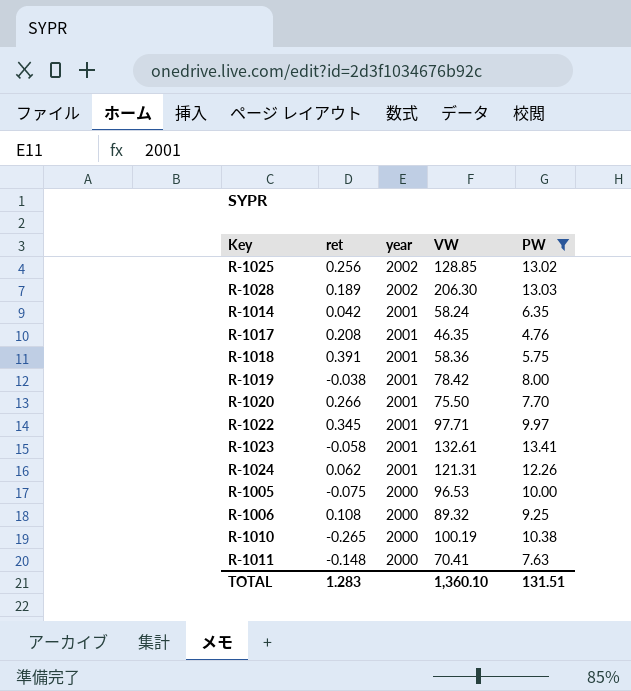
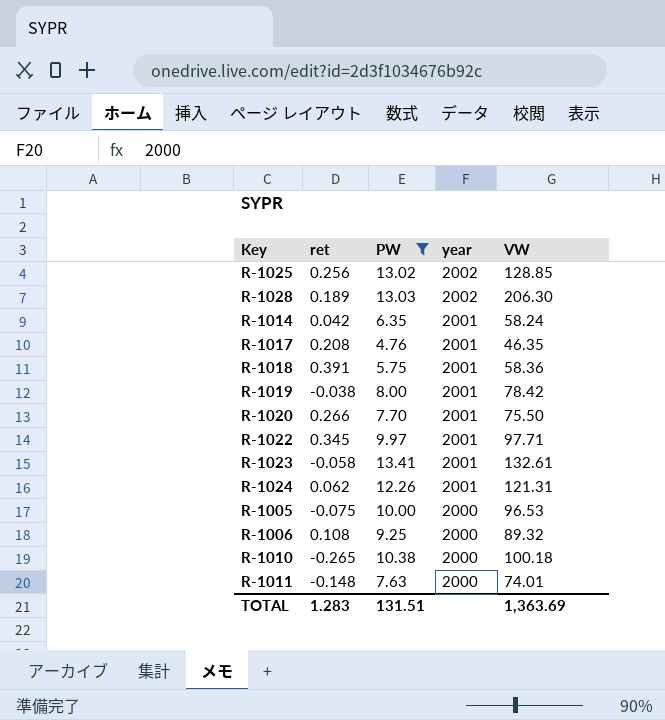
column PW | position: 5 -> 3
R-1010 | VW: 100.19 -> 100.18
R-1011 | VW: 70.41 -> 74.01
TOTAL | VW: 1,360.10 -> 1,363.69

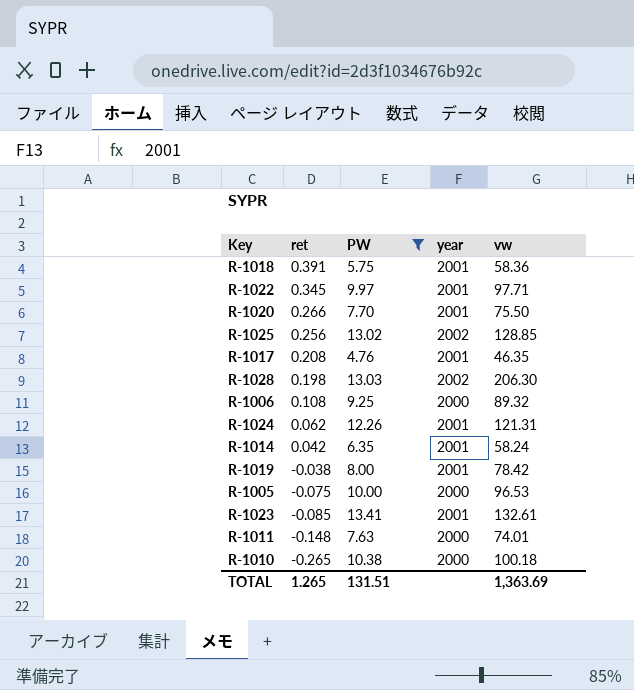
row order: year descending -> ret descending
column name: VW -> vw
R-1028 | ret: 0.189 -> 0.198
R-1023 | ret: -0.058 -> -0.085
TOTAL | ret: 1.283 -> 1.265

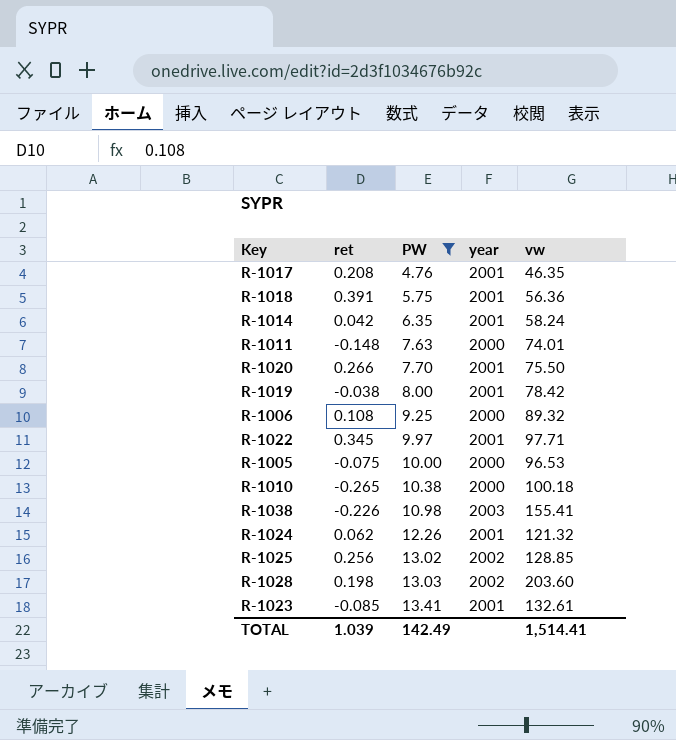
row order: ret descending -> PW ascending
R-1018 | vw: 58.36 -> 56.36
row R-1038: none -> -0.226 | 10.98 | 2003 | 155.41
R-1024 | vw: 121.31 -> 121.32
R-1028 | vw: 206.30 -> 203.60
TOTAL | ret: 1.265 -> 1.039
TOTAL | PW: 131.51 -> 142.49
TOTAL | vw: 1,363.69 -> 1,514.41

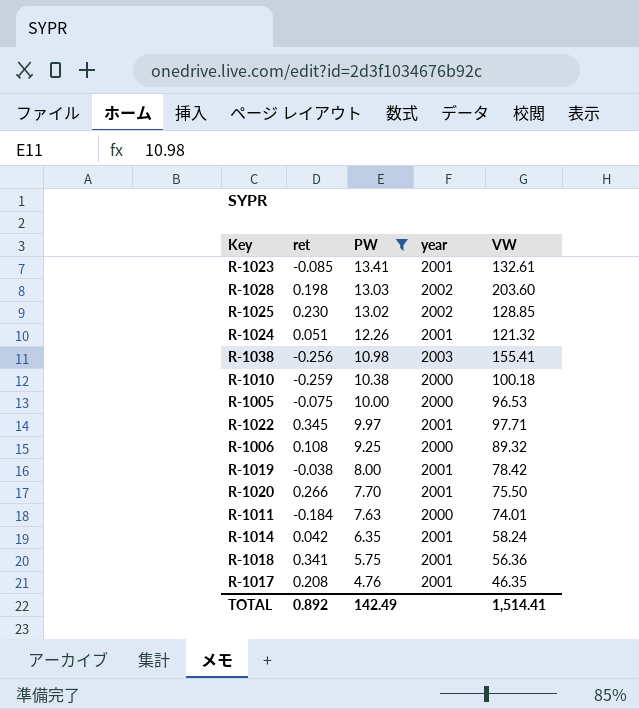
row order: PW ascending -> PW descending
column name: vw -> VW
R-1025 | ret: 0.256 -> 0.230
R-1024 | ret: 0.062 -> 0.051
R-1038 | ret: -0.226 -> -0.256
R-1010 | ret: -0.265 -> -0.259
R-1011 | ret: -0.148 -> -0.184
R-1018 | ret: 0.391 -> 0.341
TOTAL | ret: 1.039 -> 0.892

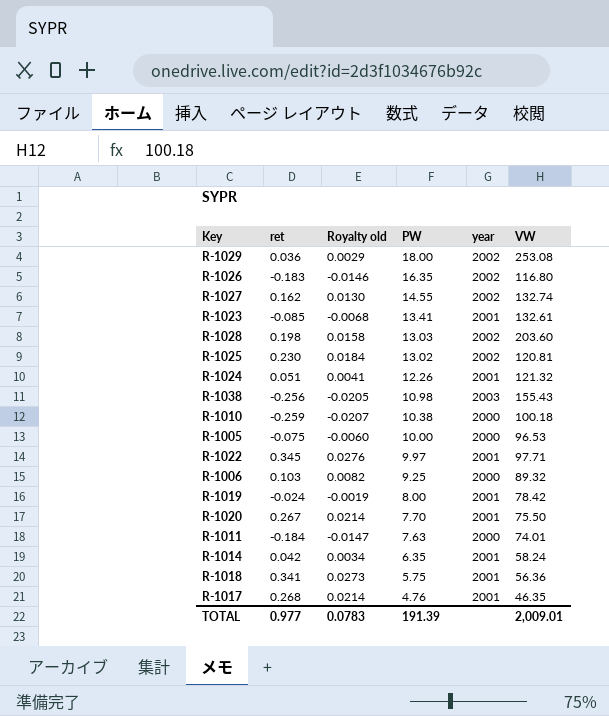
filter: PW <= 13.41 -> none
column Royalty old | formula: none -> [ret] * 0.08
R-1025 | VW: 128.85 -> 120.81
R-1038 | VW: 155.41 -> 155.43
R-1006 | ret: 0.108 -> 0.103
R-1019 | ret: -0.038 -> -0.024
R-1020 | ret: 0.266 -> 0.267
R-1017 | ret: 0.208 -> 0.268
TOTAL | ret: 0.892 -> 0.977
TOTAL | PW: 142.49 -> 191.39
TOTAL | VW: 1,514.41 -> 2,009.01

